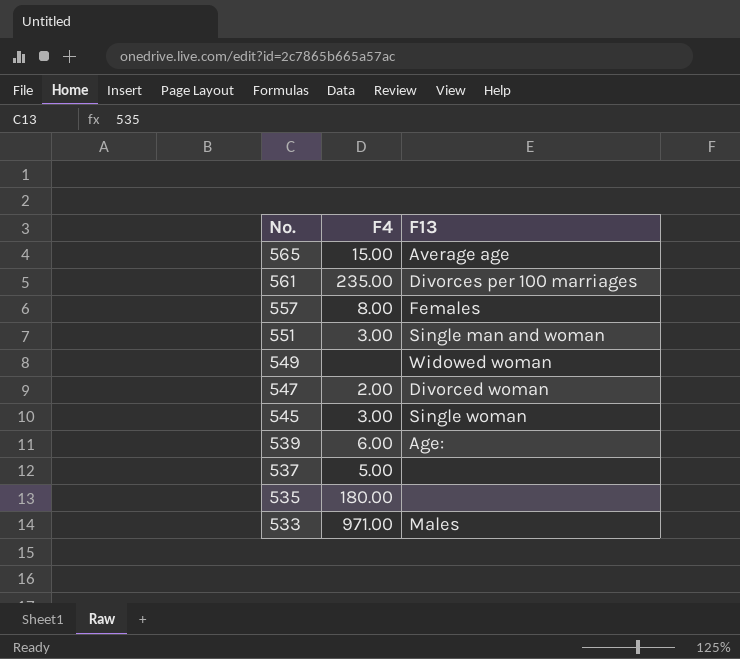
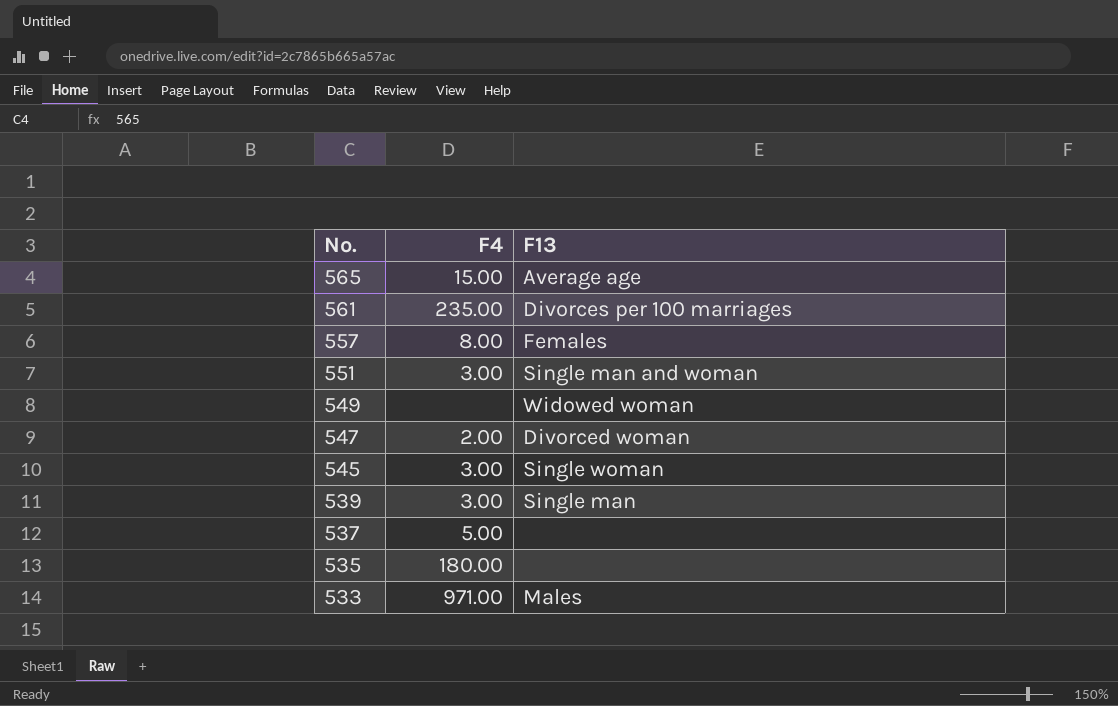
539 | F4: 6.00 -> 3.00
539 | F13: Age: -> Single man

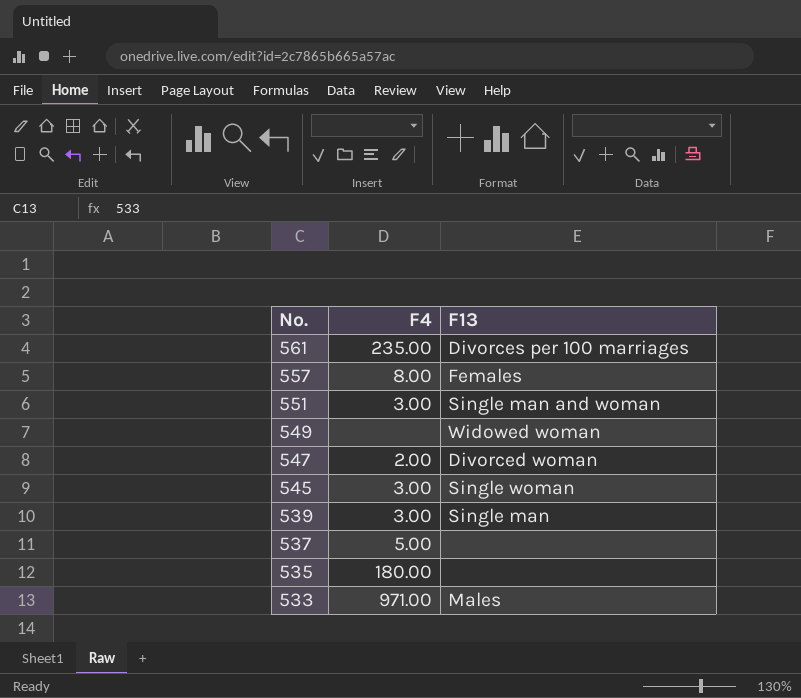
row 565: 15.00 | Average age -> none

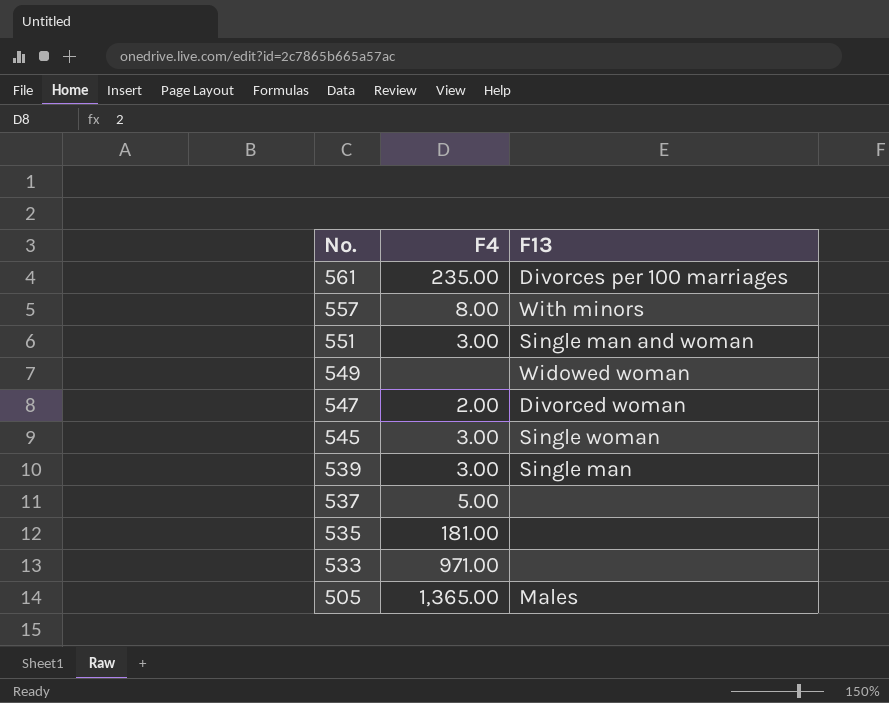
557 | F13: Females -> With minors
535 | F4: 180.00 -> 181.00
533 | F13: Males -> none
row 505: none -> 1,365.00 | Males

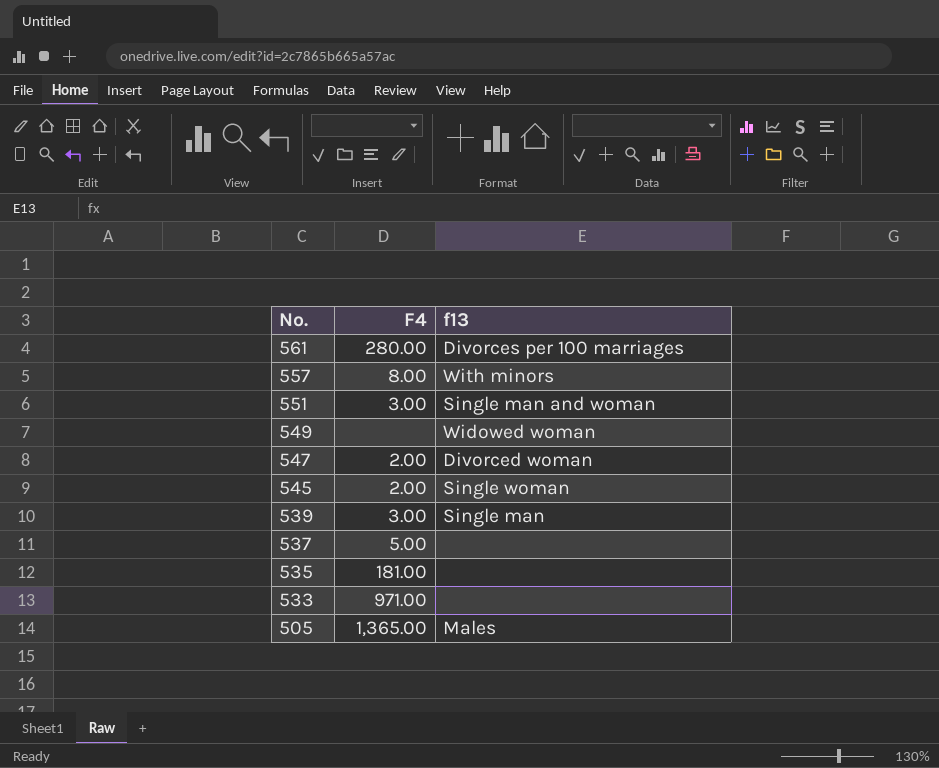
column name: F13 -> f13
561 | F4: 235.00 -> 280.00
545 | F4: 3.00 -> 2.00

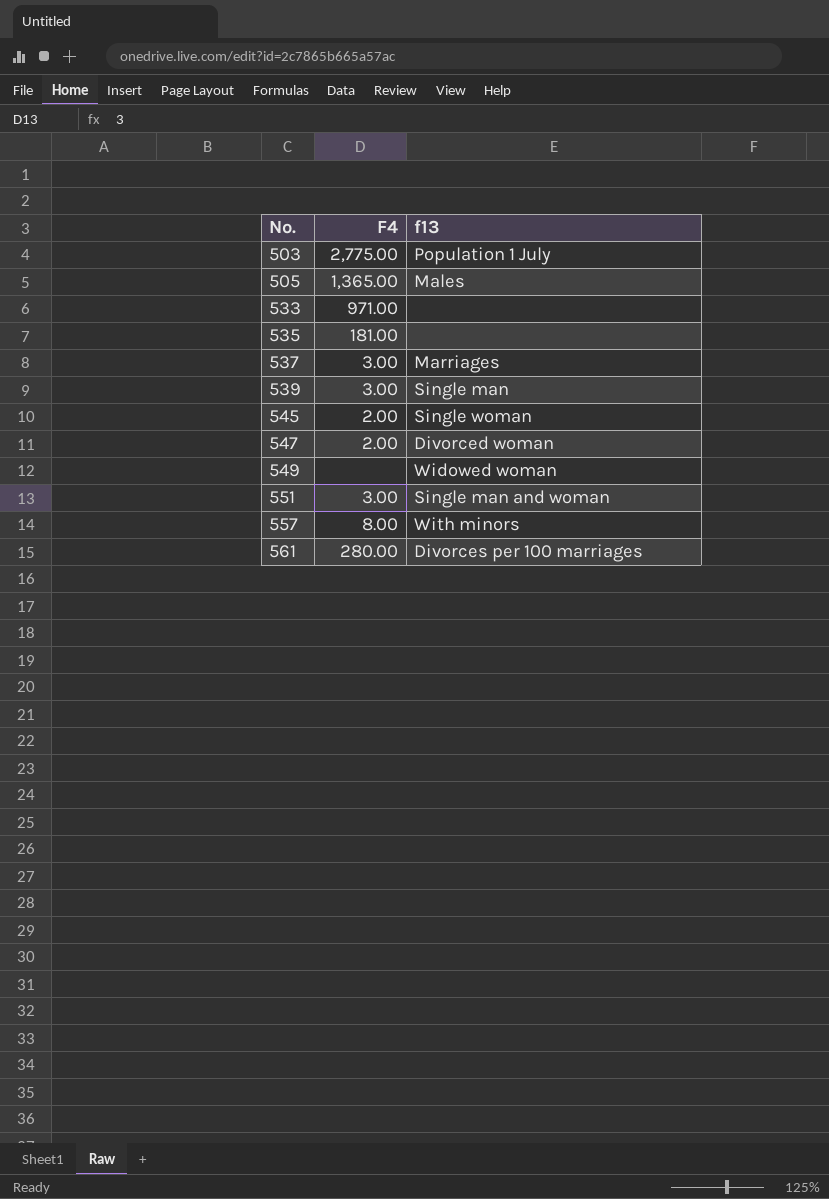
row order: No. descending -> No. ascending
row 503: none -> 2,775.00 | Population 1 July
537 | F4: 5.00 -> 3.00
537 | f13: none -> Marriages

